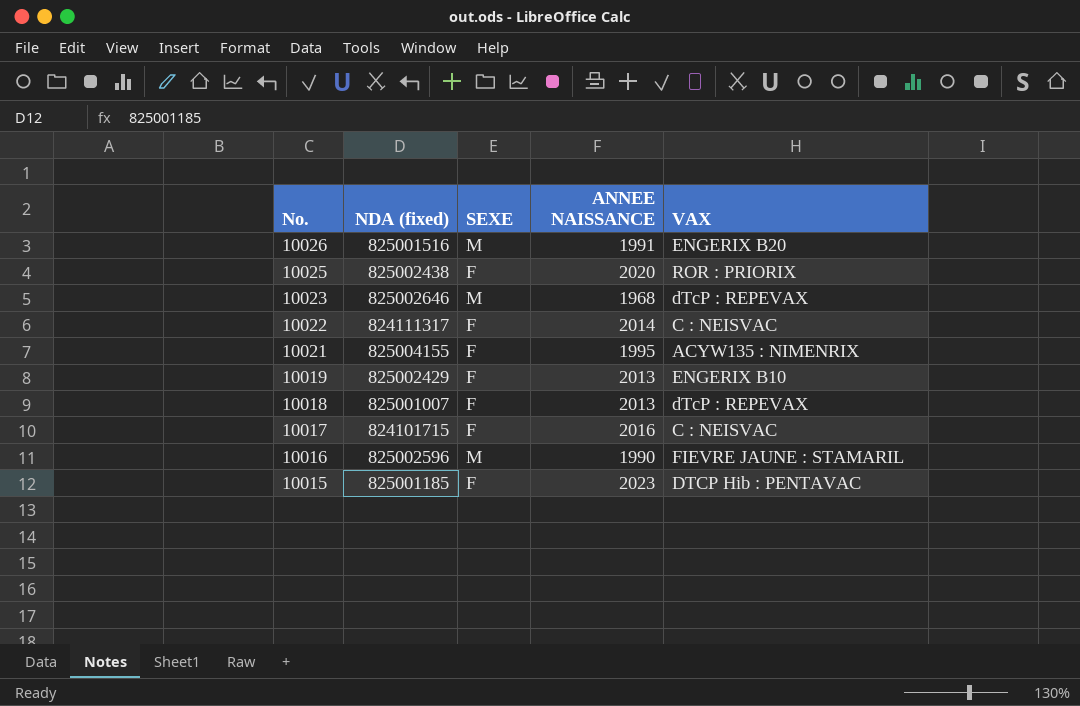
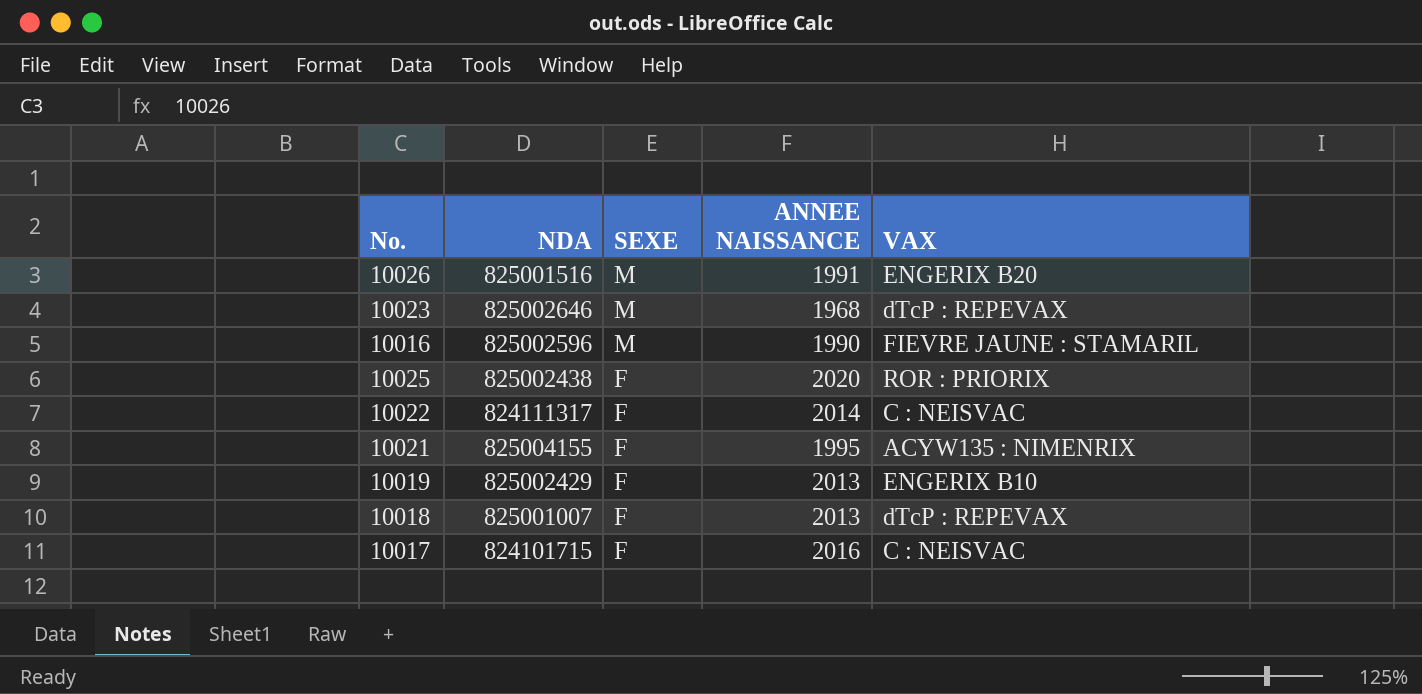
row order: No. descending -> SEXE descending
column name: NDA (fixed) -> NDA
row 10015: 825001185 | F | 2023 | DTCP Hib : PENTAVAC -> none

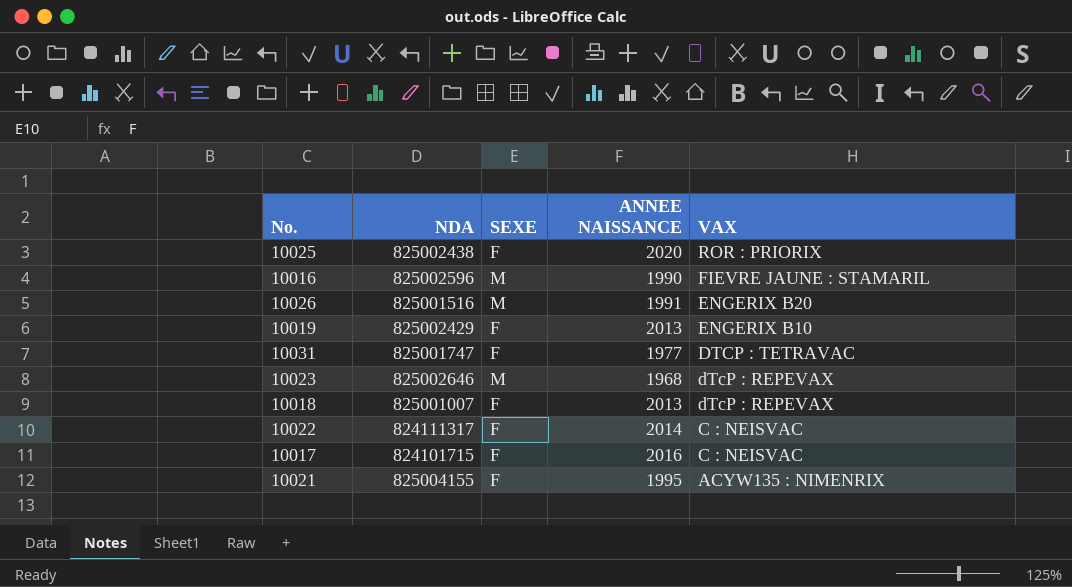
row order: SEXE descending -> VAX descending
row 10031: none -> 825001747 | F | 1977 | DTCP : TETRAVAC

